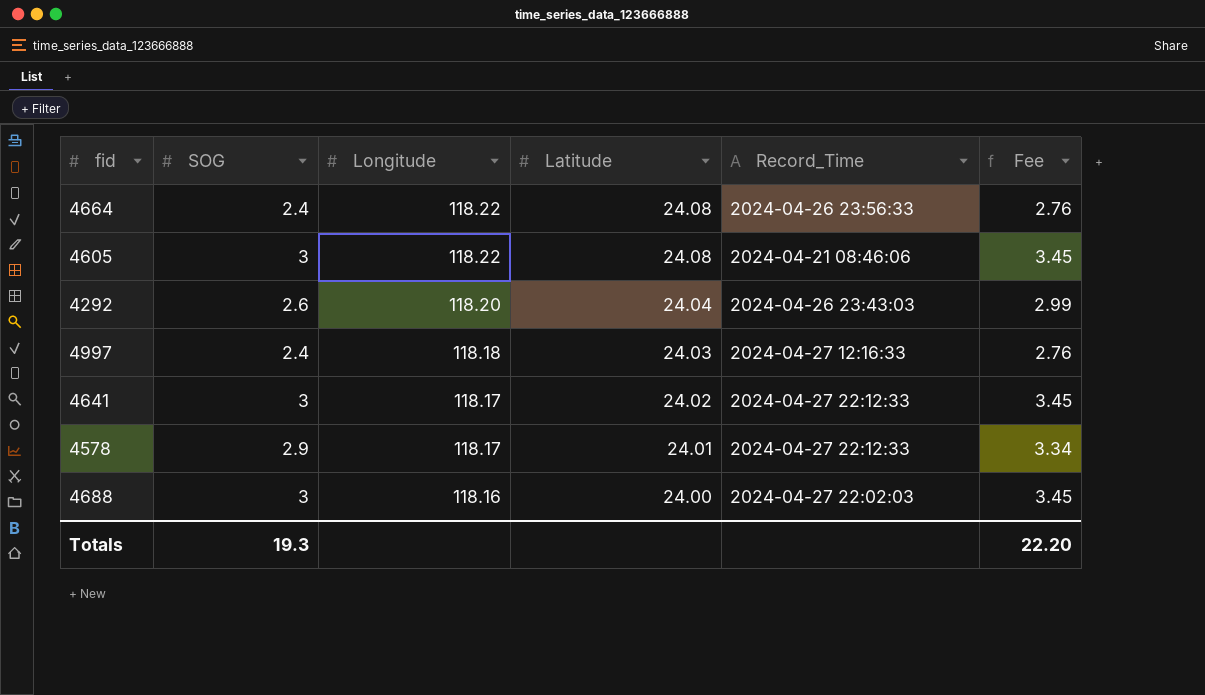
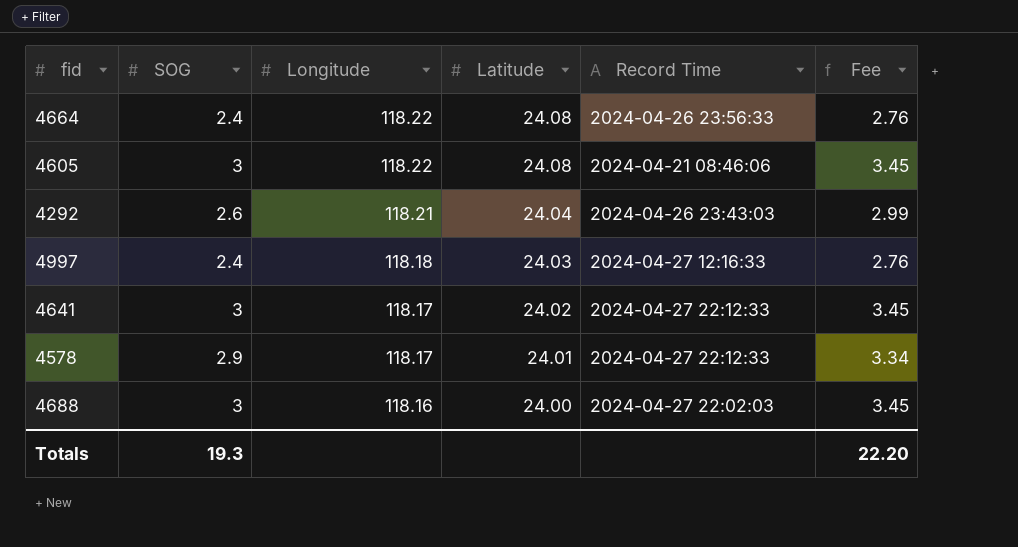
column name: Record_Time -> Record Time
4292 | Longitude: 118.20 -> 118.21

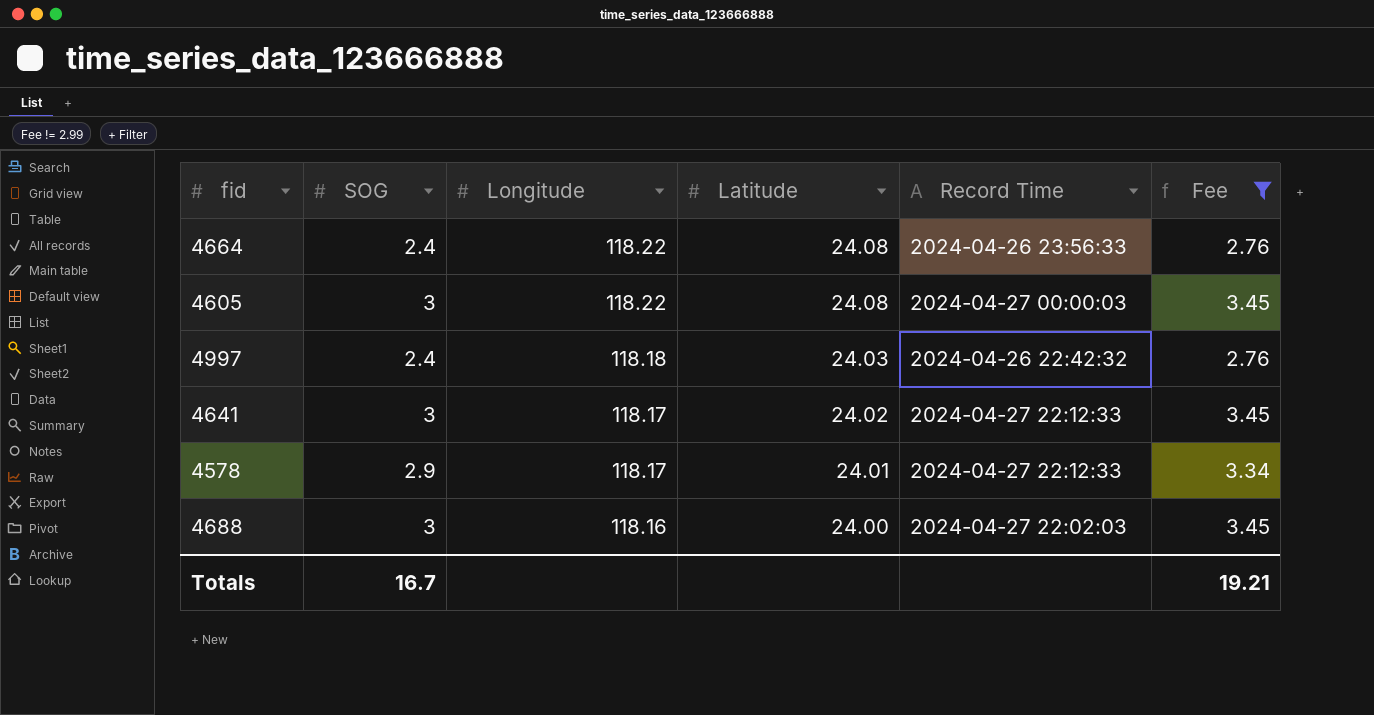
filter: none -> Fee != 2.99
4605 | Record Time: 2024-04-21 08:46:06 -> 2024-04-27 00:00:03
4997 | Record Time: 2024-04-27 12:16:33 -> 2024-04-26 22:42:32
Totals | SOG: 19.3 -> 16.7
Totals | Fee: 22.20 -> 19.21

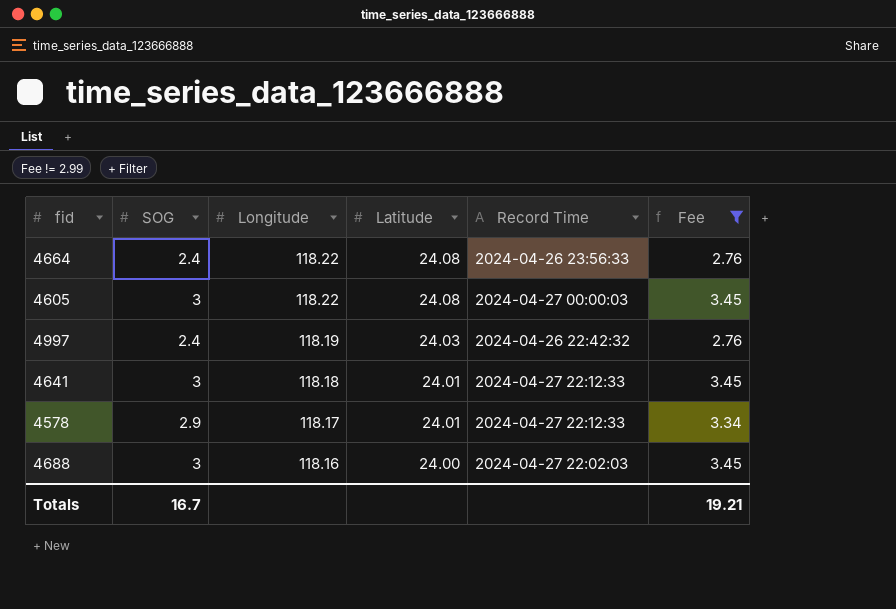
4997 | Longitude: 118.18 -> 118.19
4641 | Longitude: 118.17 -> 118.18
4641 | Latitude: 24.02 -> 24.01

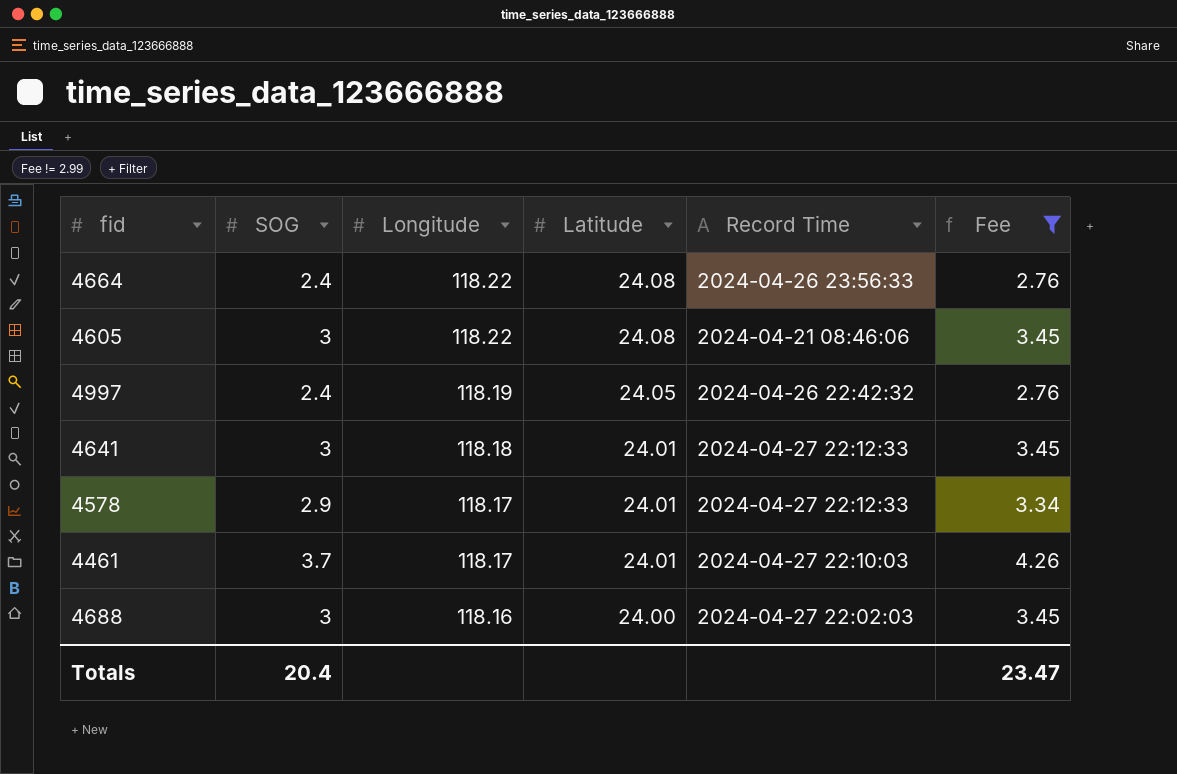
4605 | Record Time: 2024-04-27 00:00:03 -> 2024-04-21 08:46:06
4997 | Latitude: 24.03 -> 24.05
row 4461: none -> 3.7 | 118.17 | 24.01 | 2024-04-27 22:10:03 | 4.26
Totals | SOG: 16.7 -> 20.4
Totals | Fee: 19.21 -> 23.47

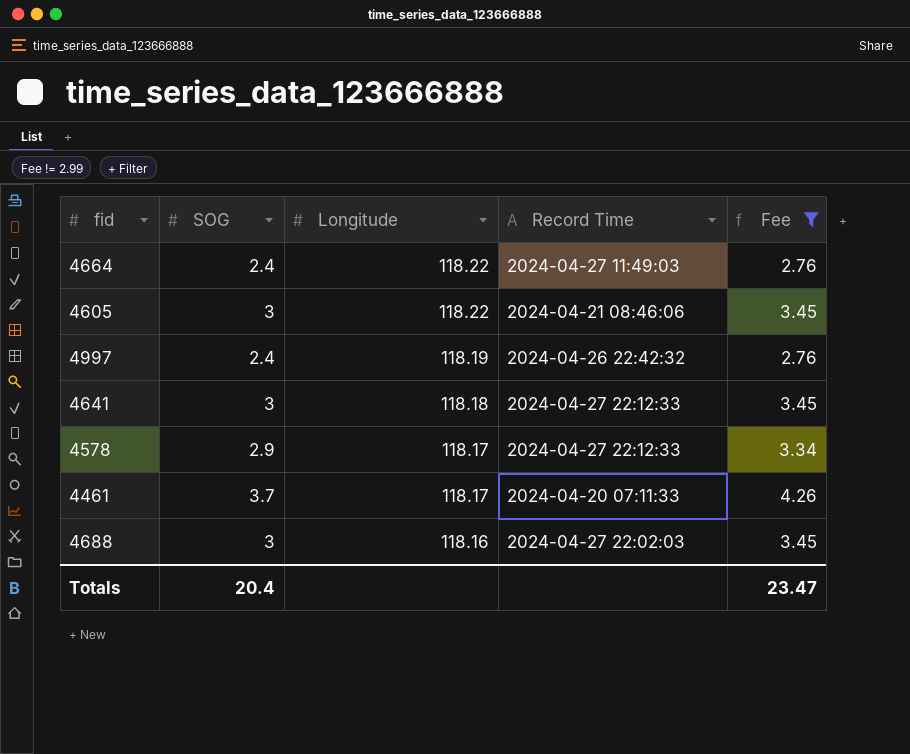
column Latitude | position: 4 -> none
4664 | Record Time: 2024-04-26 23:56:33 -> 2024-04-27 11:49:03
4461 | Record Time: 2024-04-27 22:10:03 -> 2024-04-20 07:11:33

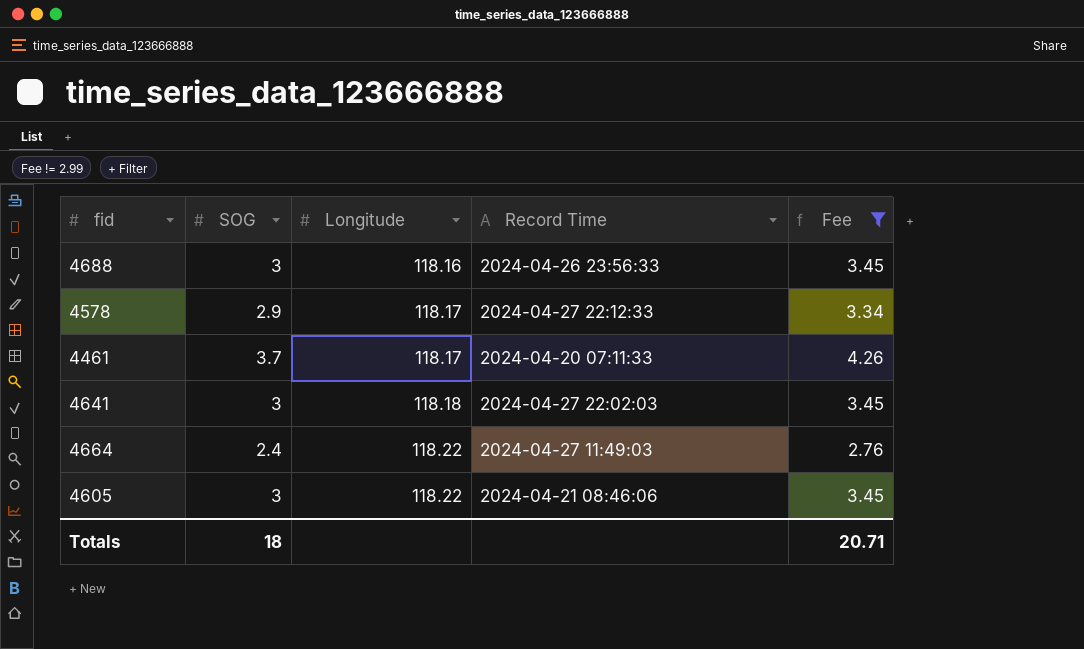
row order: Longitude descending -> Longitude ascending
row 4997: 2.4 | 118.19 | 2024-04-26 22:42:32 | 2.76 -> none
4688 | Record Time: 2024-04-27 22:02:03 -> 2024-04-26 23:56:33
4641 | Record Time: 2024-04-27 22:12:33 -> 2024-04-27 22:02:03
Totals | SOG: 20.4 -> 18
Totals | Fee: 23.47 -> 20.71

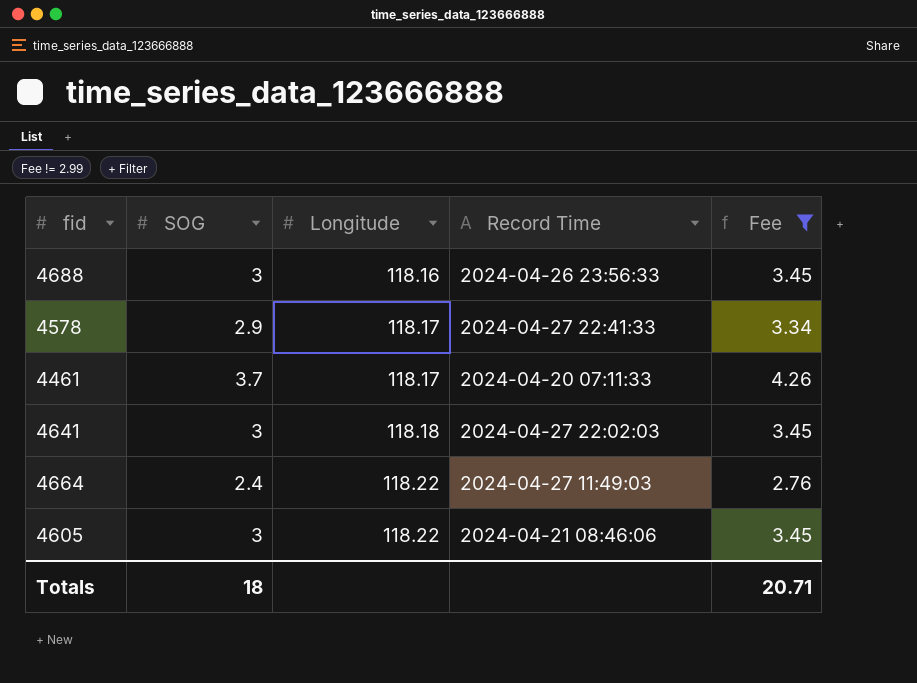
4578 | Record Time: 2024-04-27 22:12:33 -> 2024-04-27 22:41:33

